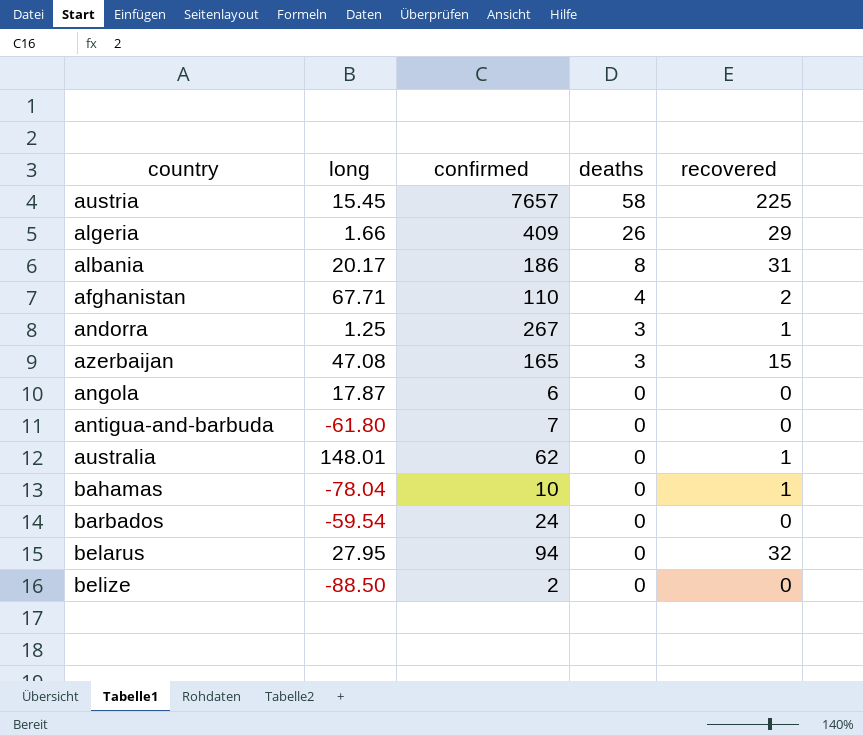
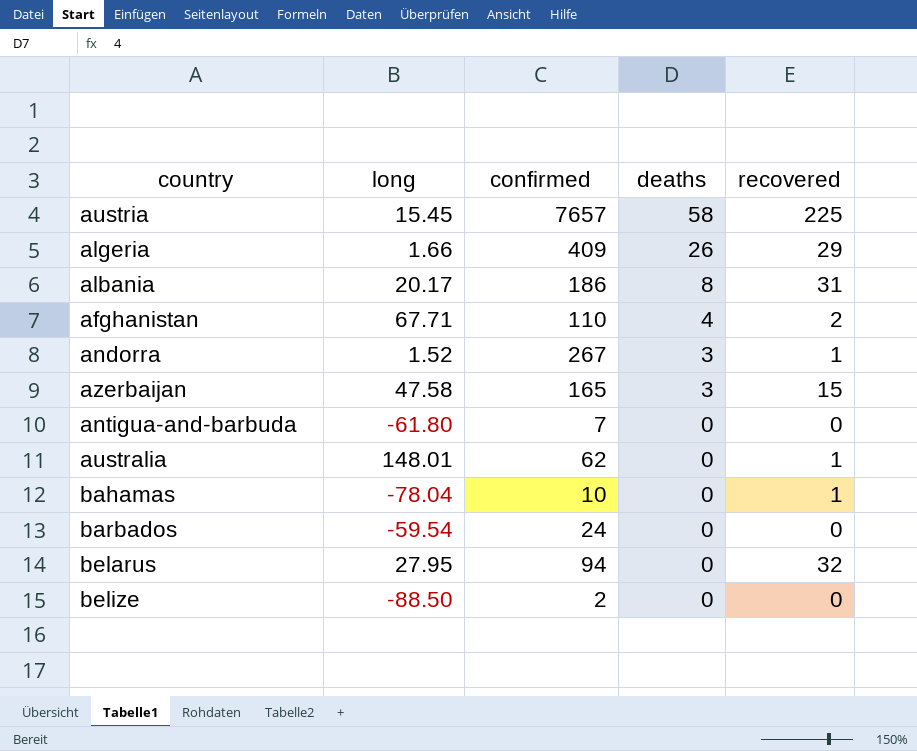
row angola: 17.87 | 6 | 0 | 0 -> none
andorra | long: 1.25 -> 1.52
azerbaijan | long: 47.08 -> 47.58

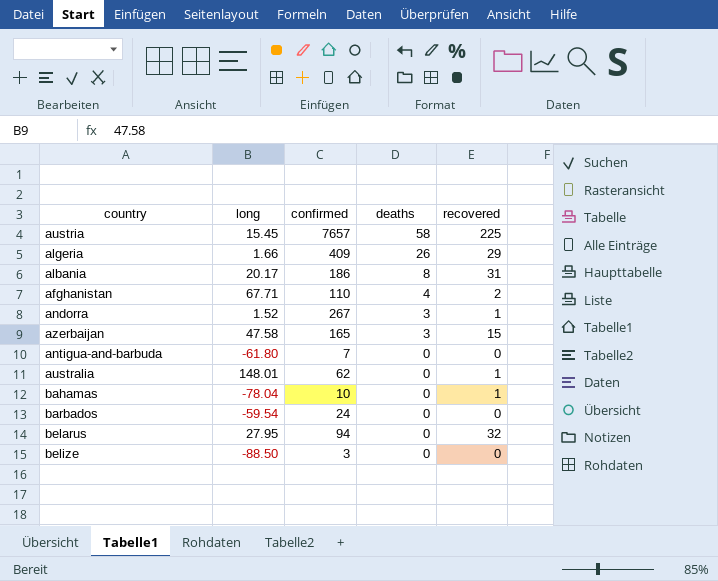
belize | confirmed: 2 -> 3

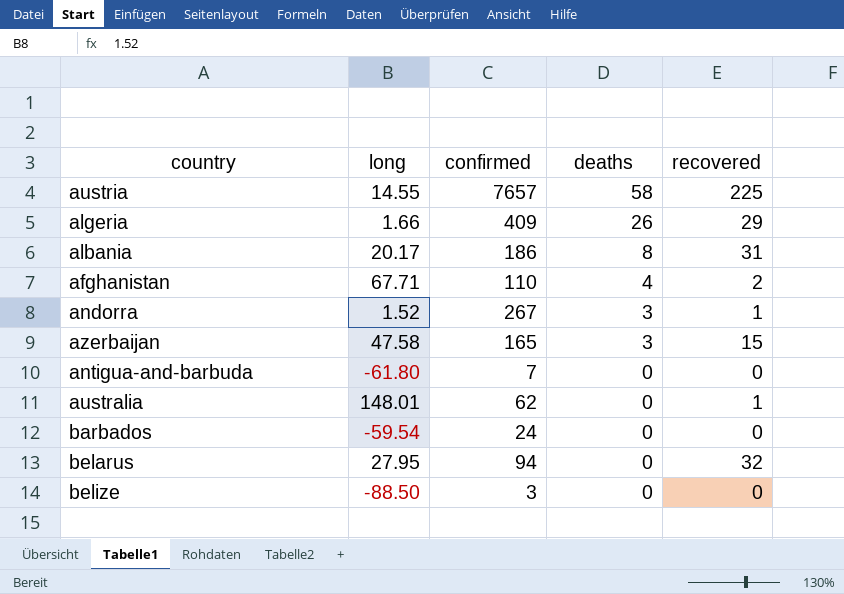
row bahamas: -78.04 | 10 | 0 | 1 -> none
austria | long: 15.45 -> 14.55

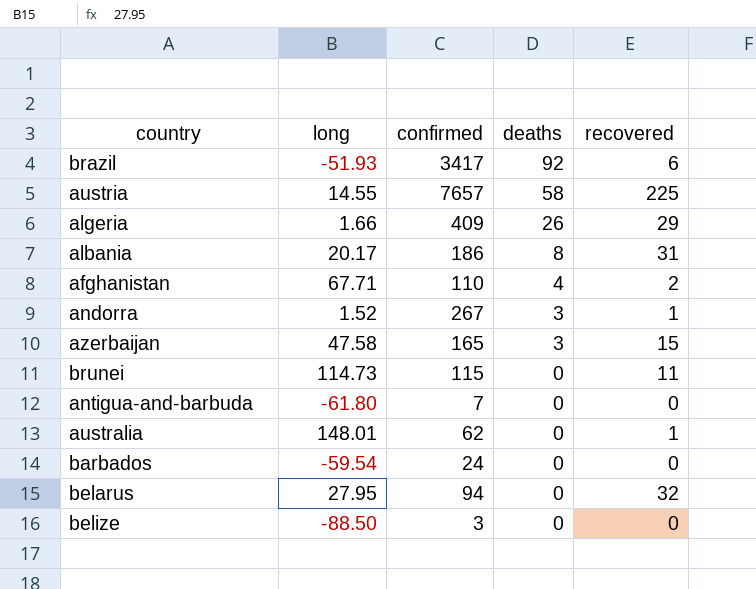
row brazil: none -> -51.93 | 3417 | 92 | 6
row brunei: none -> 114.73 | 115 | 0 | 11

